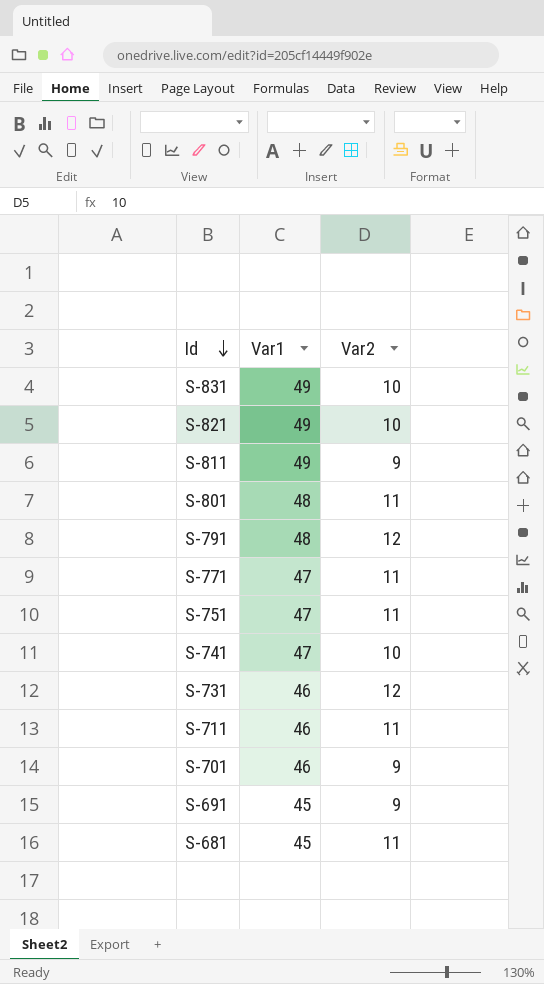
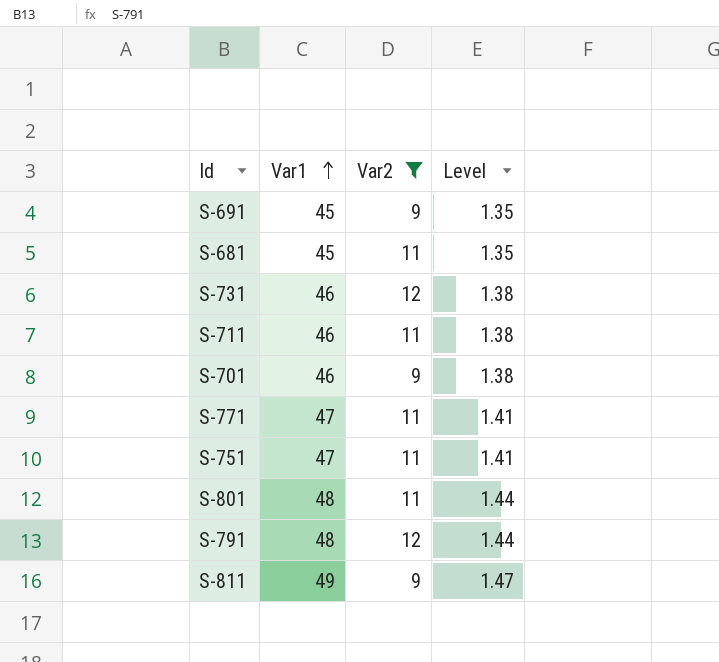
filter: none -> Var2 != 10
row order: Id descending -> Var1 ascending
column Level | formula: none -> [Var1] * 0.03

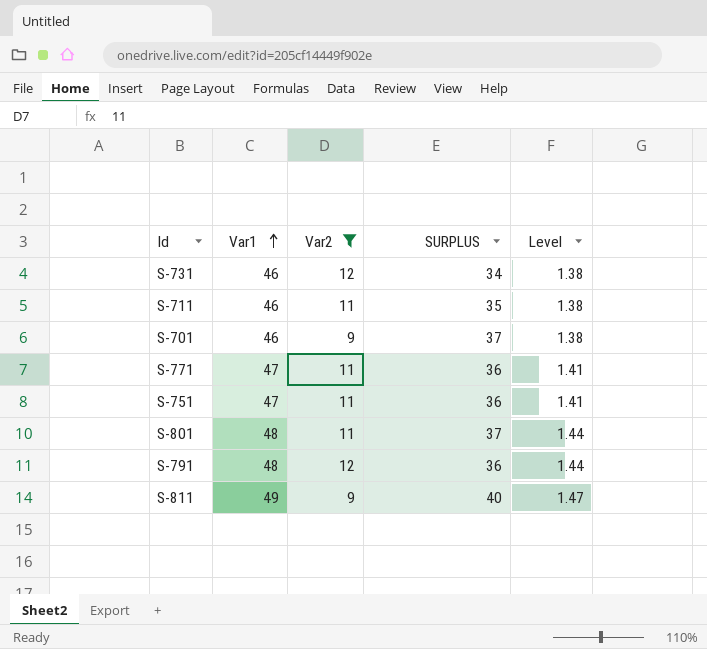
column SURPLUS | formula: none -> [Var1] - [Var2]
row S-691: 45 | 9 | 1.35 -> none
row S-681: 45 | 11 | 1.35 -> none

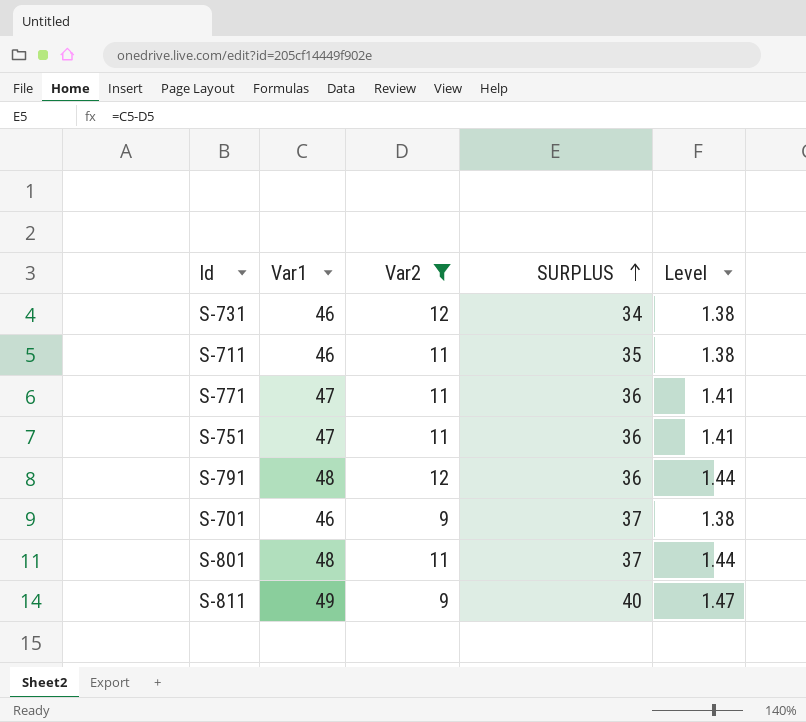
row order: Var1 ascending -> SURPLUS ascending

